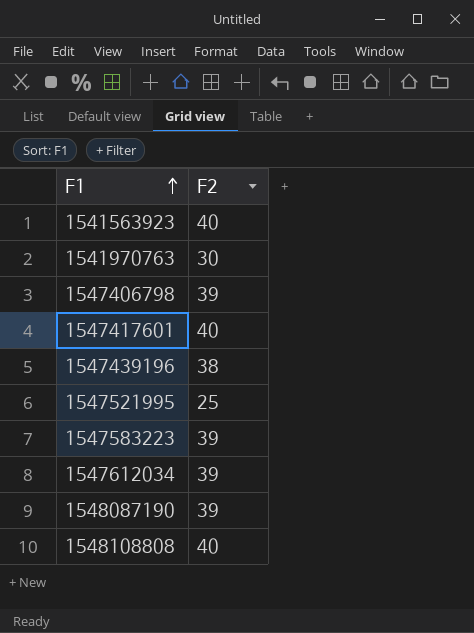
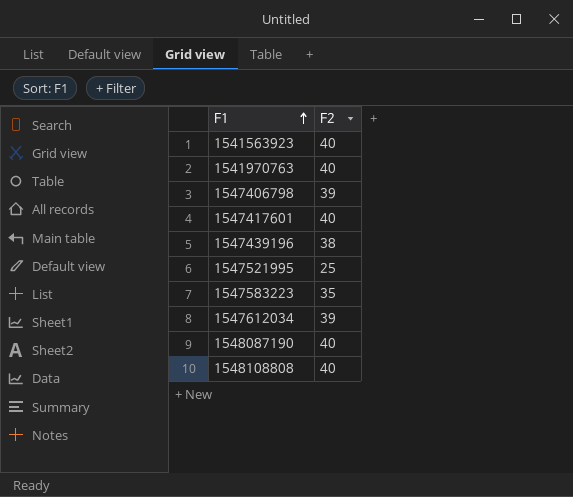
1541970763 | F2: 30 -> 40
1547583223 | F2: 39 -> 35
1548087190 | F2: 39 -> 40

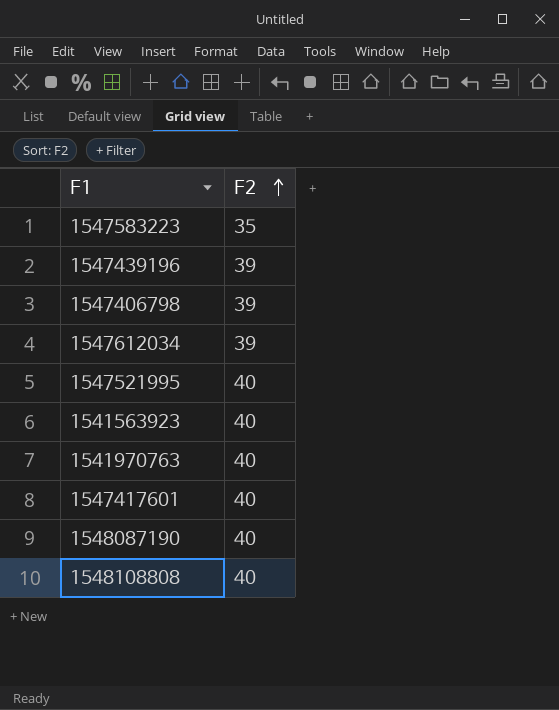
row order: F1 ascending -> F2 ascending
1547439196 | F2: 38 -> 39
1547521995 | F2: 25 -> 40

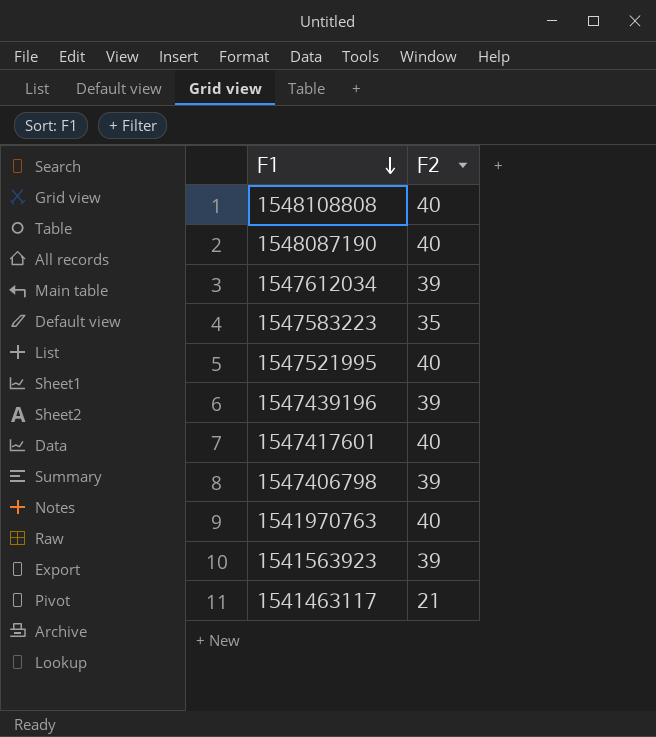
row order: F2 ascending -> F1 descending
1541563923 | F2: 40 -> 39
row 1541463117: none -> 21

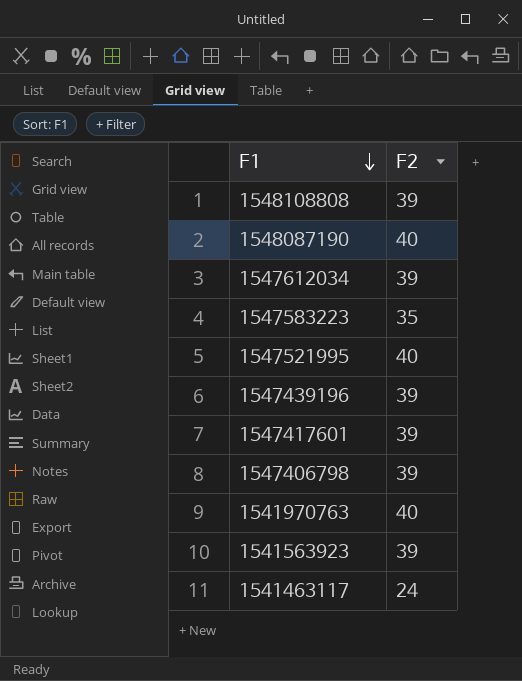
1548108808 | F2: 40 -> 39
1547417601 | F2: 40 -> 39
1541463117 | F2: 21 -> 24

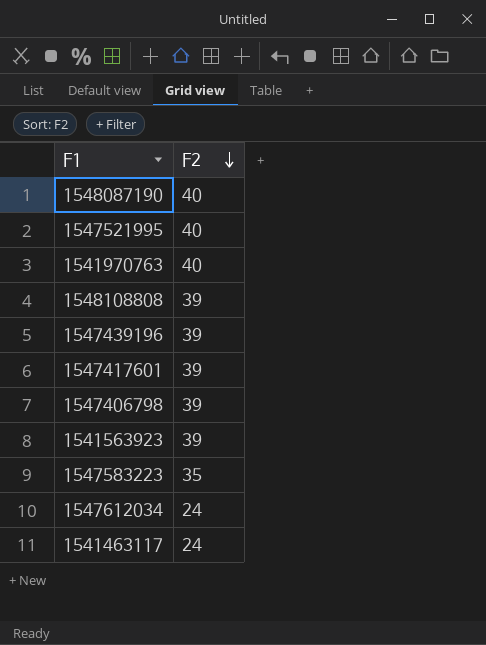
row order: F1 descending -> F2 descending
1547612034 | F2: 39 -> 24

